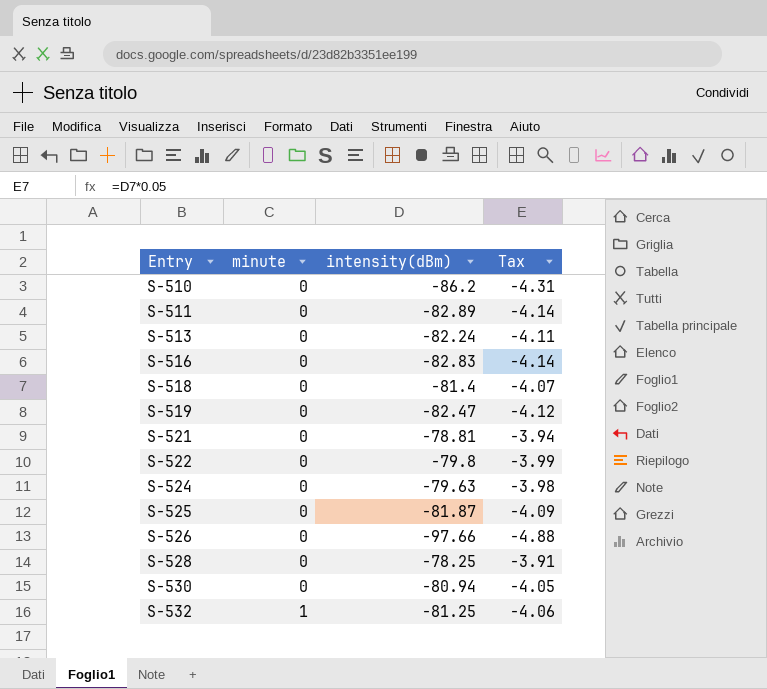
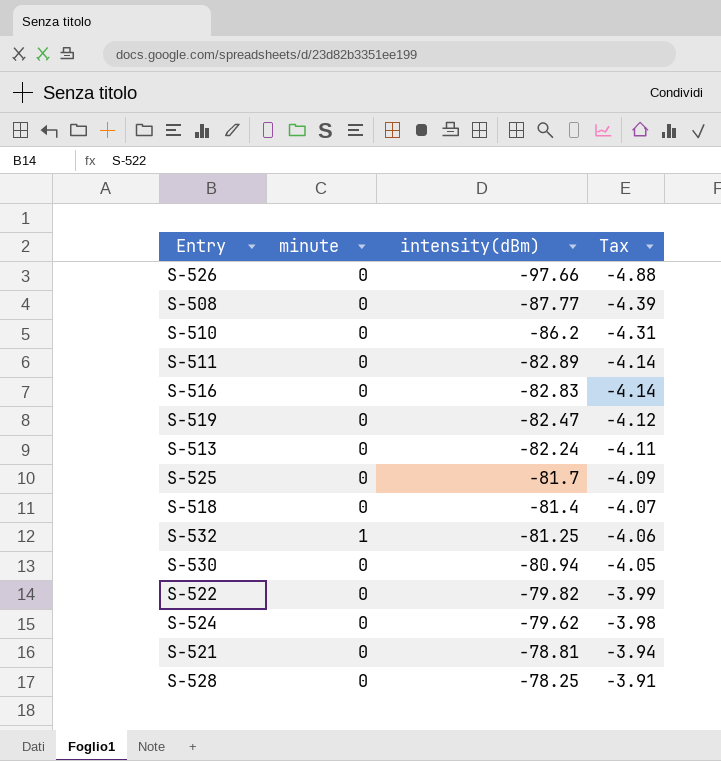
row order: Entry ascending -> intensity(dBm) ascending
row S-508: none -> 0 | -87.77 | -4.39
S-525 | intensity(dBm): -81.87 -> -81.7
S-522 | intensity(dBm): -79.8 -> -79.82
S-524 | intensity(dBm): -79.63 -> -79.62

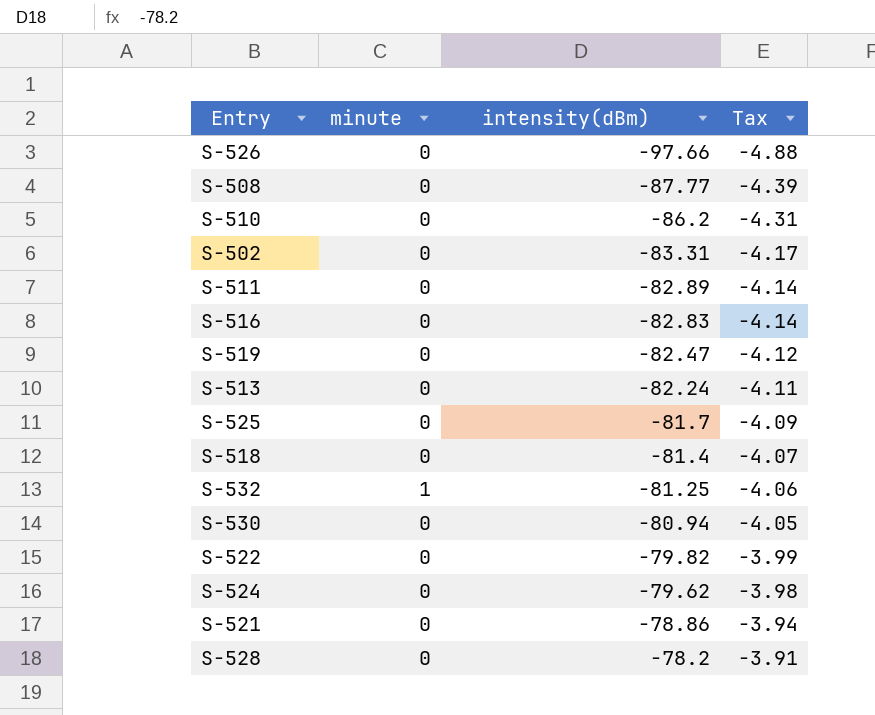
row S-502: none -> 0 | -83.31 | -4.17
S-521 | intensity(dBm): -78.81 -> -78.86
S-528 | intensity(dBm): -78.25 -> -78.2

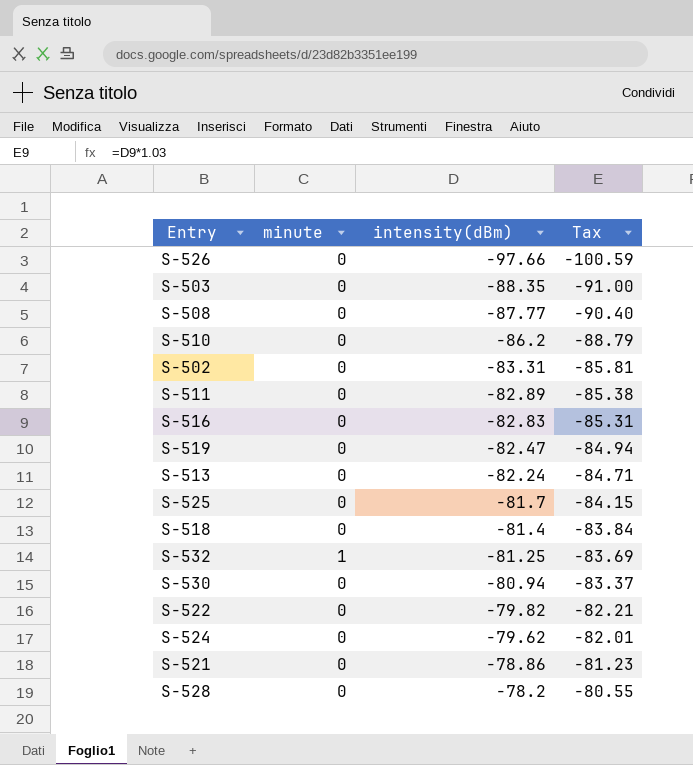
column Tax | formula: [intensity(dBm)] * 0.05 -> [intensity(dBm)] * 1.03
row S-503: none -> 0 | -88.35 | -91.00

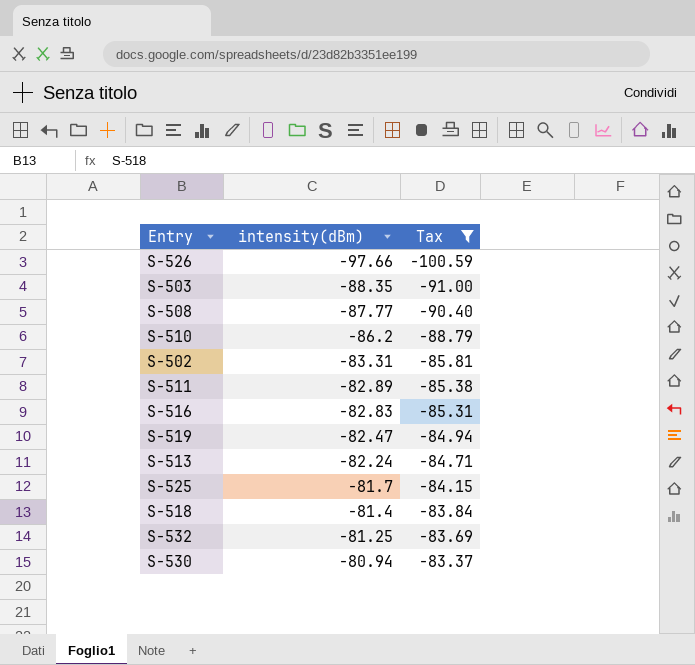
filter: none -> Tax <= -83.37
column minute | position: 2 -> none

